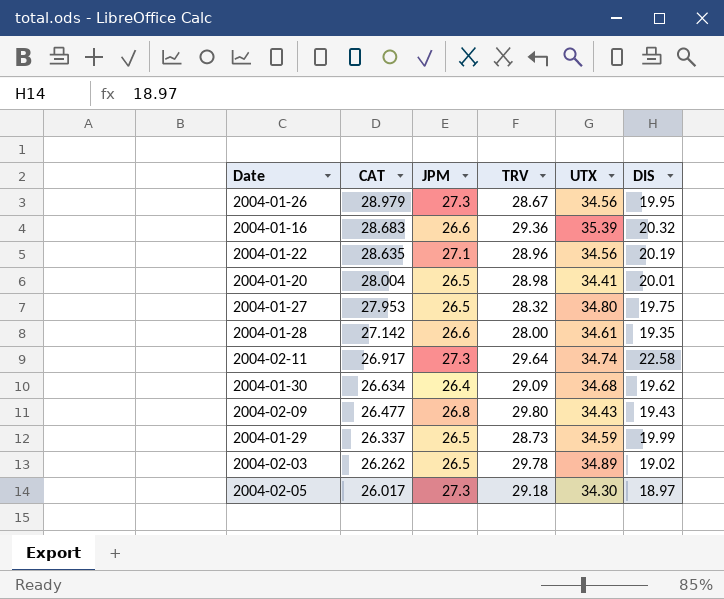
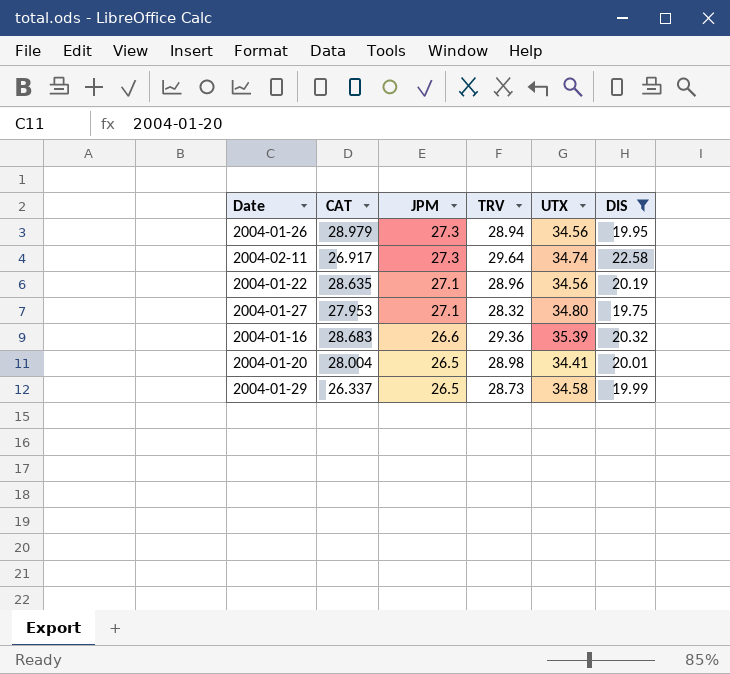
filter: none -> DIS >= 19.75
row order: CAT descending -> JPM descending
2004-01-26 | TRV: 28.67 -> 28.94
2004-01-27 | JPM: 26.5 -> 27.1
2004-01-29 | UTX: 34.59 -> 34.58

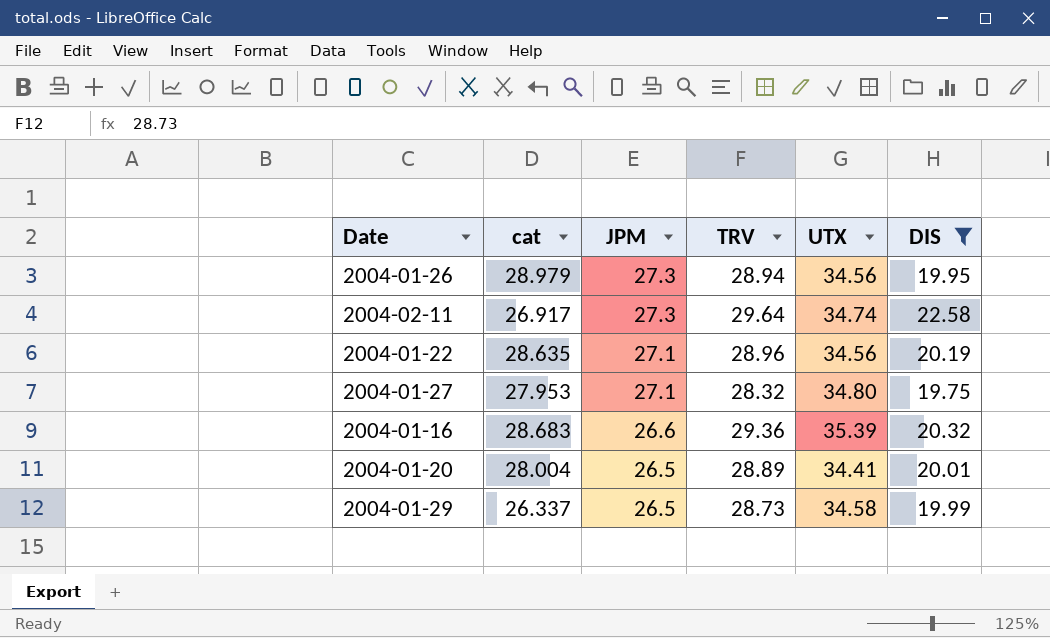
column name: CAT -> cat
2004-01-20 | TRV: 28.98 -> 28.89

